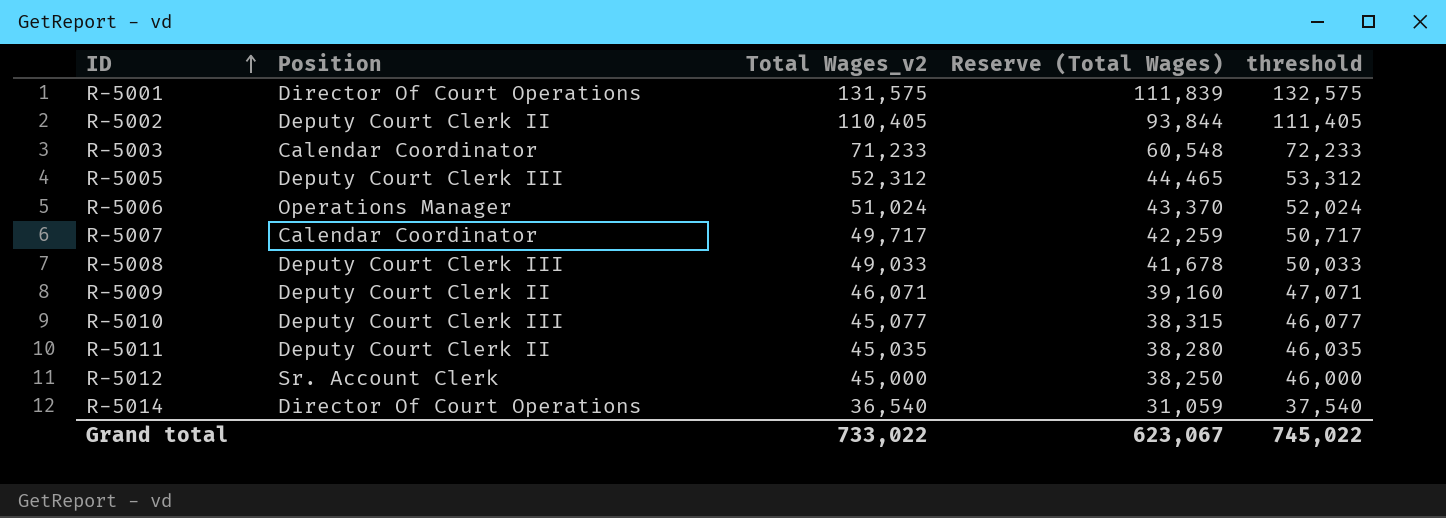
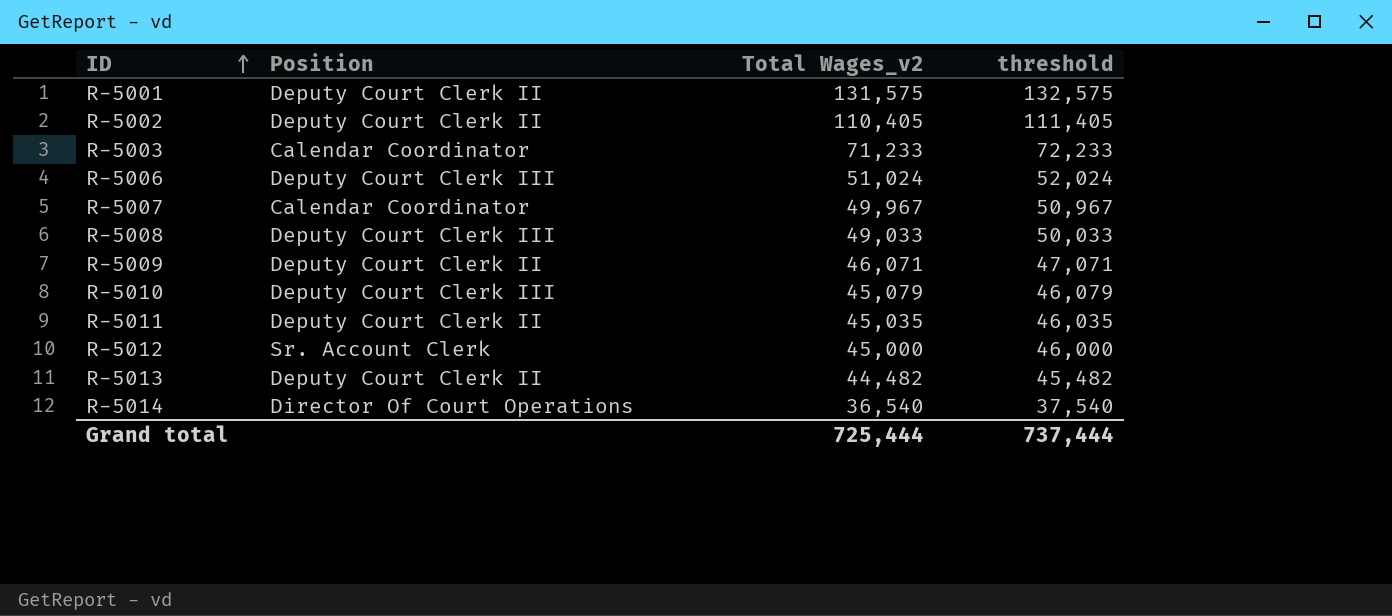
column Reserve (Total Wages) | formula: [Total Wages_v2] * 0.85 -> none
row R-5005: Deputy Court Clerk III | 52,312 | 44,465 | 53,312 -> none
R-5001 | Position: Director Of Court Operations -> Deputy Court Clerk II
R-5006 | Position: Operations Manager -> Deputy Court Clerk III
R-5007 | Total Wages_v2: 49,717 -> 49,967
R-5007 | threshold: 50,717 -> 50,967
R-5010 | Total Wages_v2: 45,077 -> 45,079
R-5010 | threshold: 46,077 -> 46,079
row R-5013: none -> Deputy Court Clerk II | 44,482 | 45,482
Grand total | Total Wages_v2: 733,022 -> 725,444
Grand total | threshold: 745,022 -> 737,444

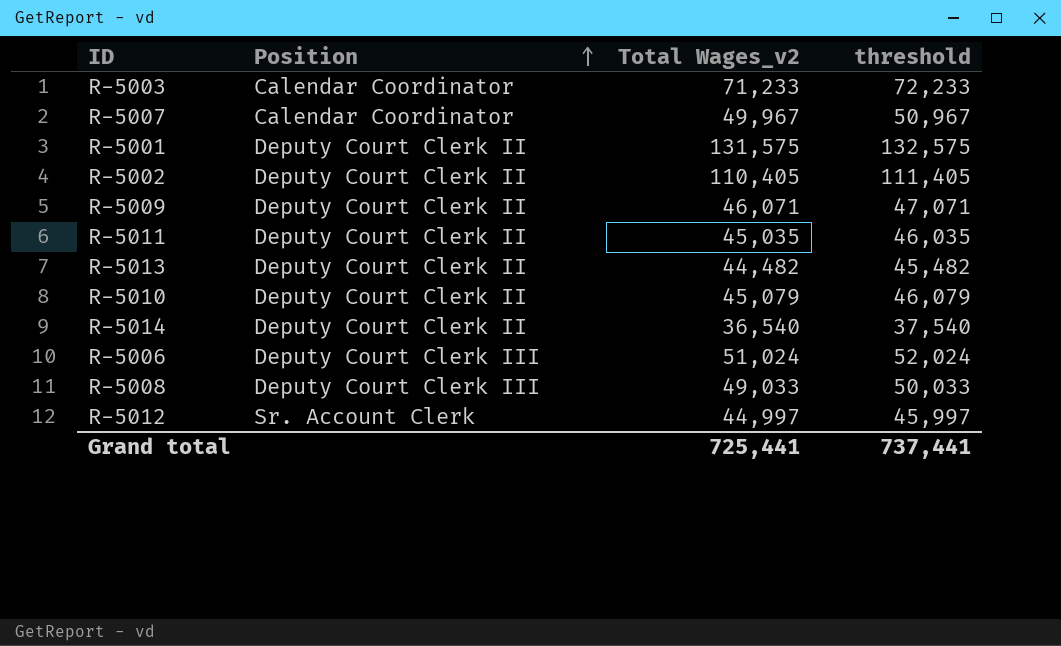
row order: ID ascending -> Position ascending
R-5010 | Position: Deputy Court Clerk III -> Deputy Court Clerk II
R-5014 | Position: Director Of Court Operations -> Deputy Court Clerk II
R-5012 | Total Wages_v2: 45,000 -> 44,997
R-5012 | threshold: 46,000 -> 45,997
Grand total | Total Wages_v2: 725,444 -> 725,441
Grand total | threshold: 737,444 -> 737,441

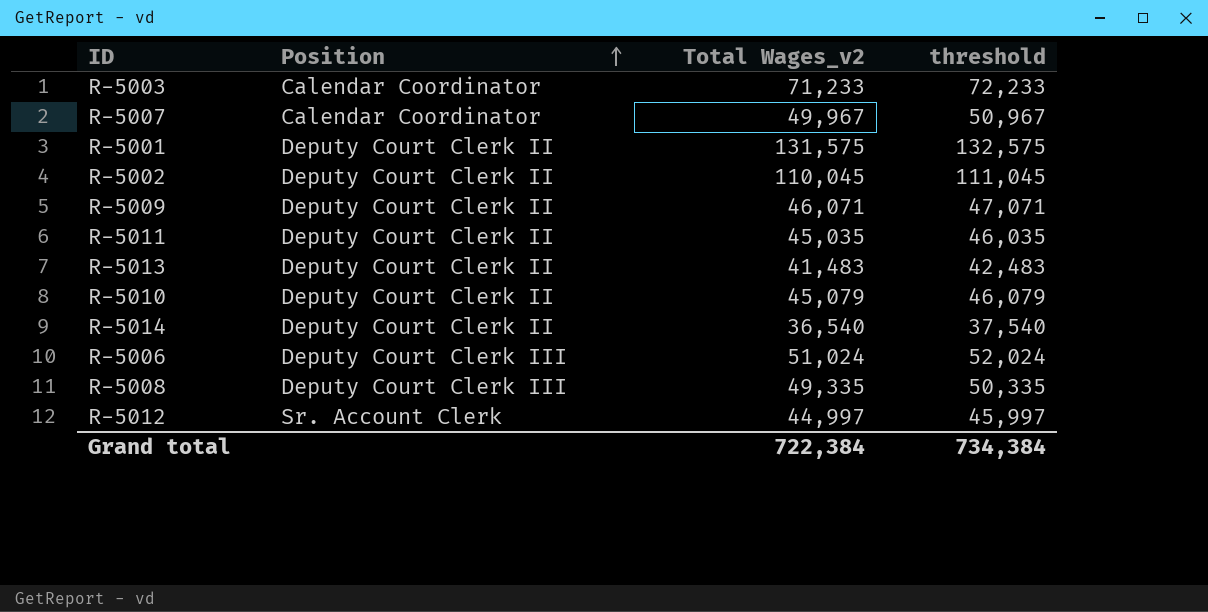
R-5002 | Total Wages_v2: 110,405 -> 110,045
R-5002 | threshold: 111,405 -> 111,045
R-5013 | Total Wages_v2: 44,482 -> 41,483
R-5013 | threshold: 45,482 -> 42,483
R-5008 | Total Wages_v2: 49,033 -> 49,335
R-5008 | threshold: 50,033 -> 50,335
Grand total | Total Wages_v2: 725,441 -> 722,384
Grand total | threshold: 737,441 -> 734,384

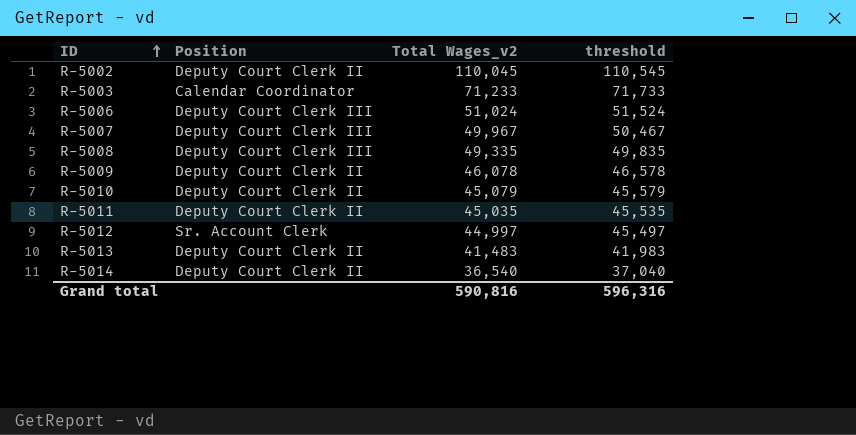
row order: Position ascending -> ID ascending
column threshold | formula: [Total Wages_v2] + 1000 -> [Total Wages_v2] + 500
row R-5001: Deputy Court Clerk II | 131,575 | 132,575 -> none
R-5007 | Position: Calendar Coordinator -> Deputy Court Clerk III
R-5009 | Total Wages_v2: 46,071 -> 46,078
Grand total | Total Wages_v2: 722,384 -> 590,816
Grand total | threshold: 734,384 -> 596,316

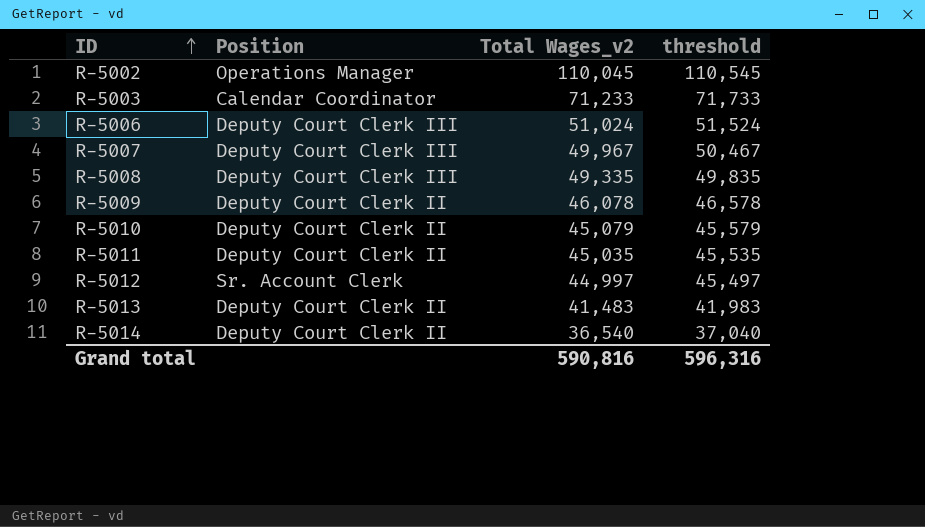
R-5002 | Position: Deputy Court Clerk II -> Operations Manager

